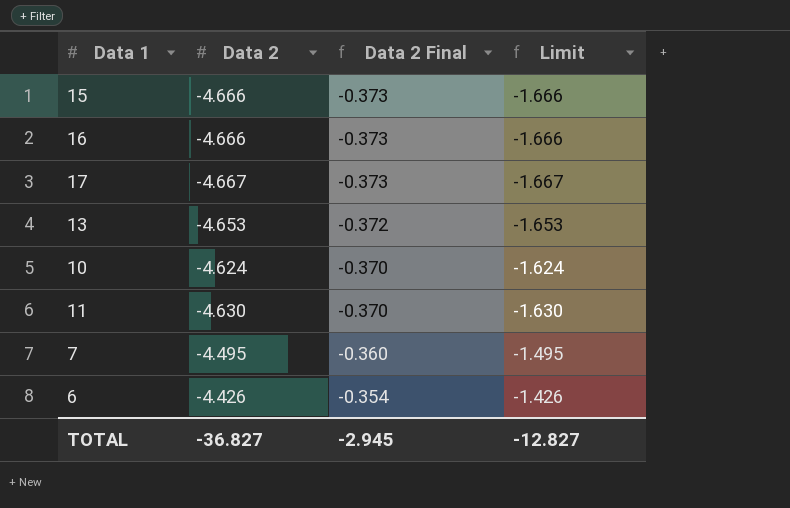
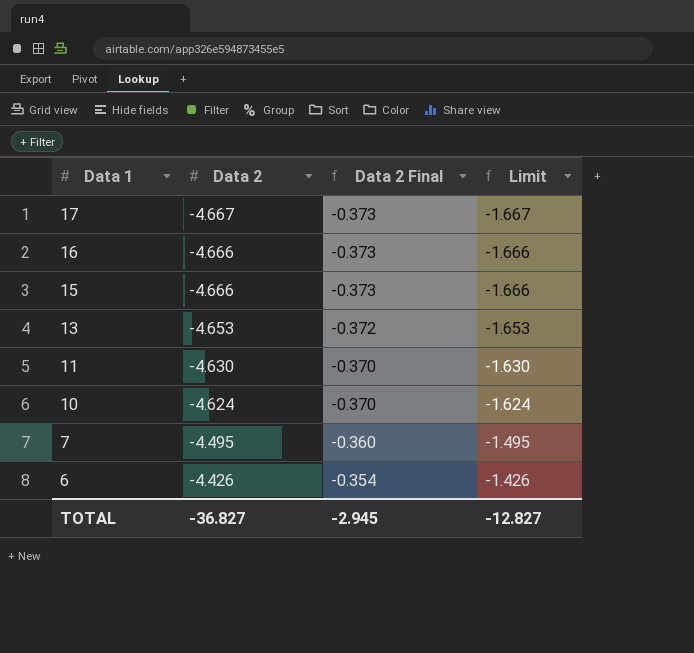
row order: Data 2 Final ascending -> Data 1 descending

